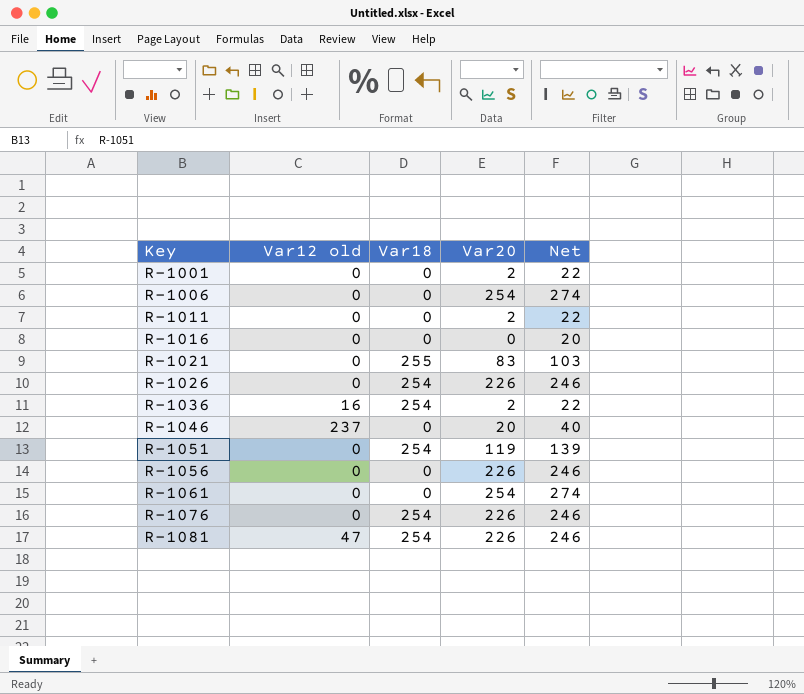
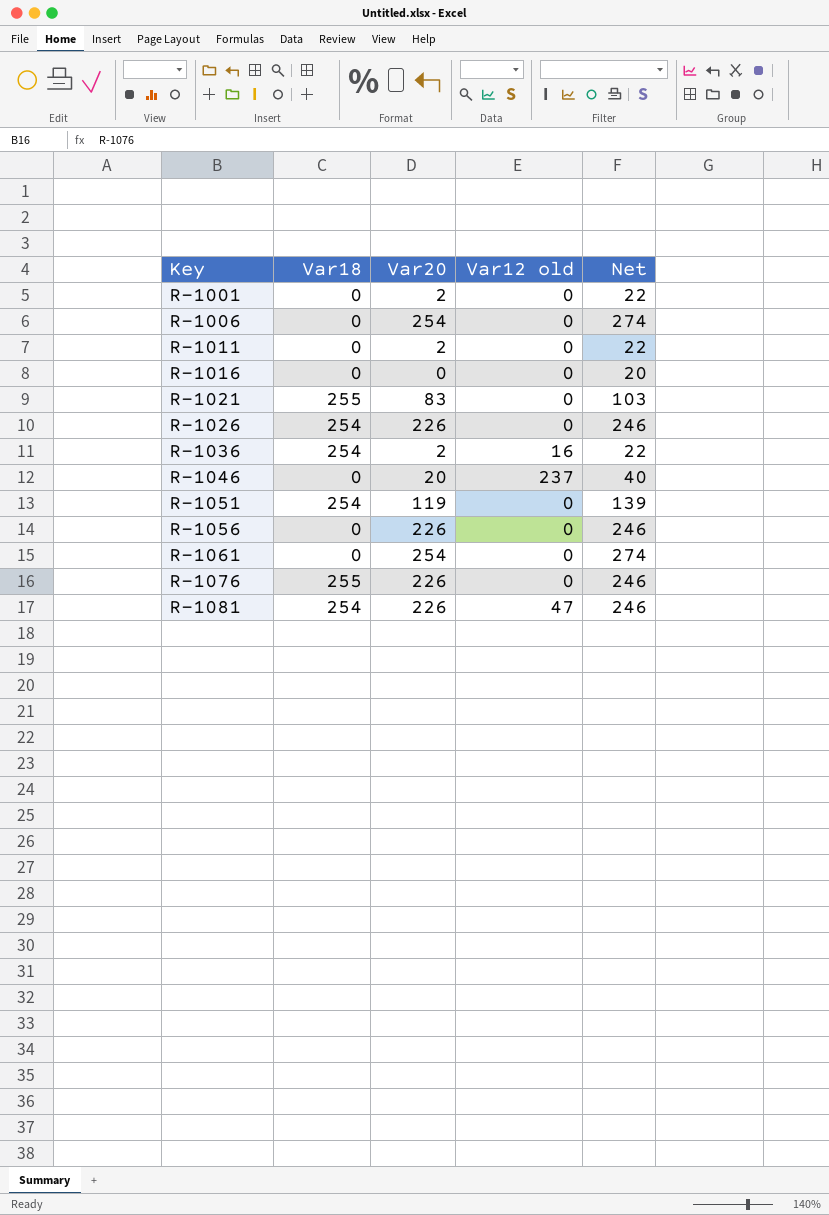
column Var12 old | position: 2 -> 4
R-1076 | Var18: 254 -> 255

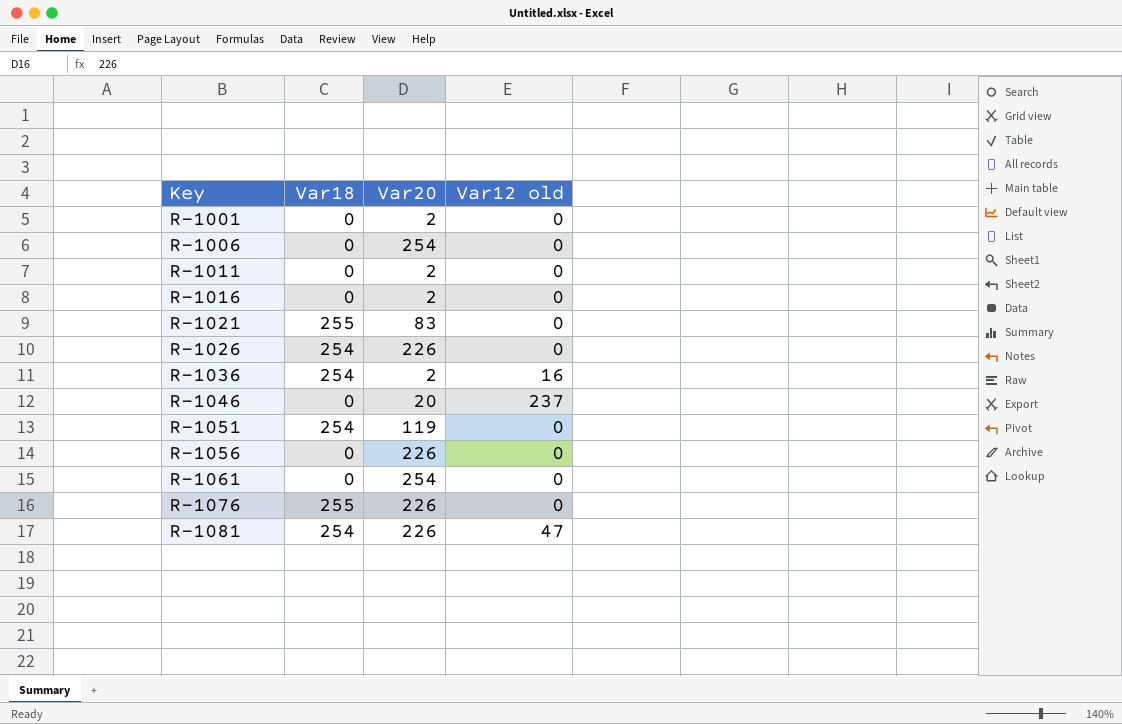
column Net | formula: [Var20] + 20 -> none
R-1016 | Var20: 0 -> 2

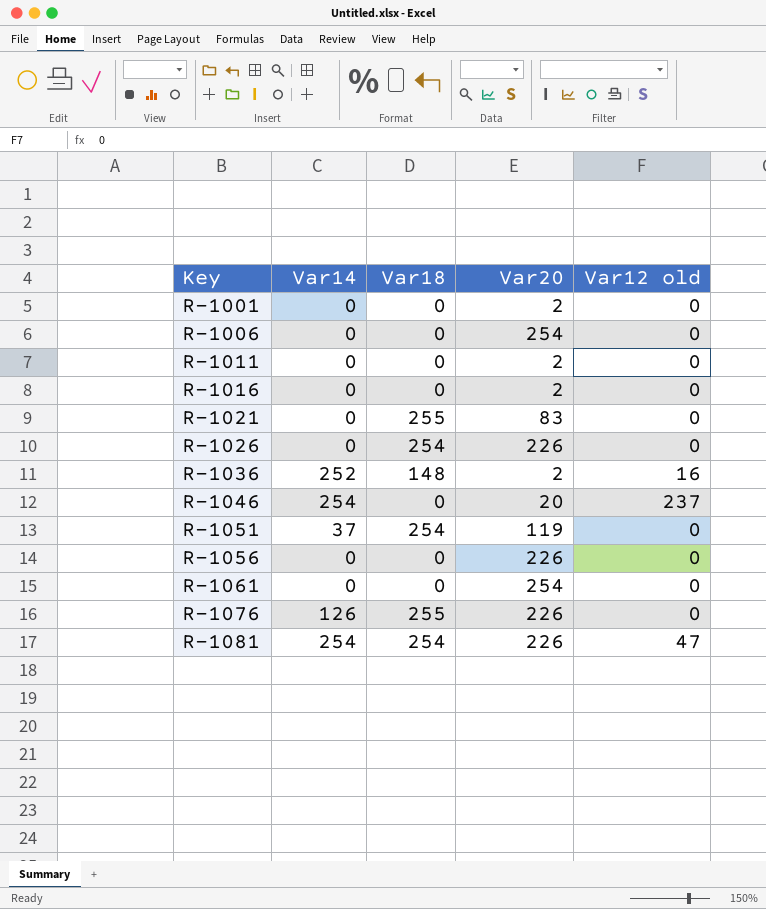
column Var14 | position: none -> 2
R-1036 | Var18: 254 -> 148

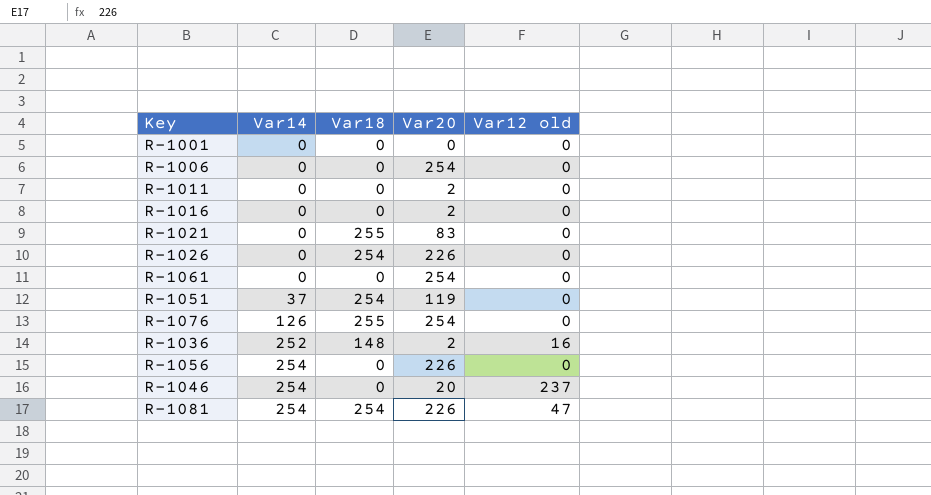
row order: Key ascending -> Var14 ascending
R-1001 | Var20: 2 -> 0
R-1076 | Var20: 226 -> 254
R-1056 | Var14: 0 -> 254

